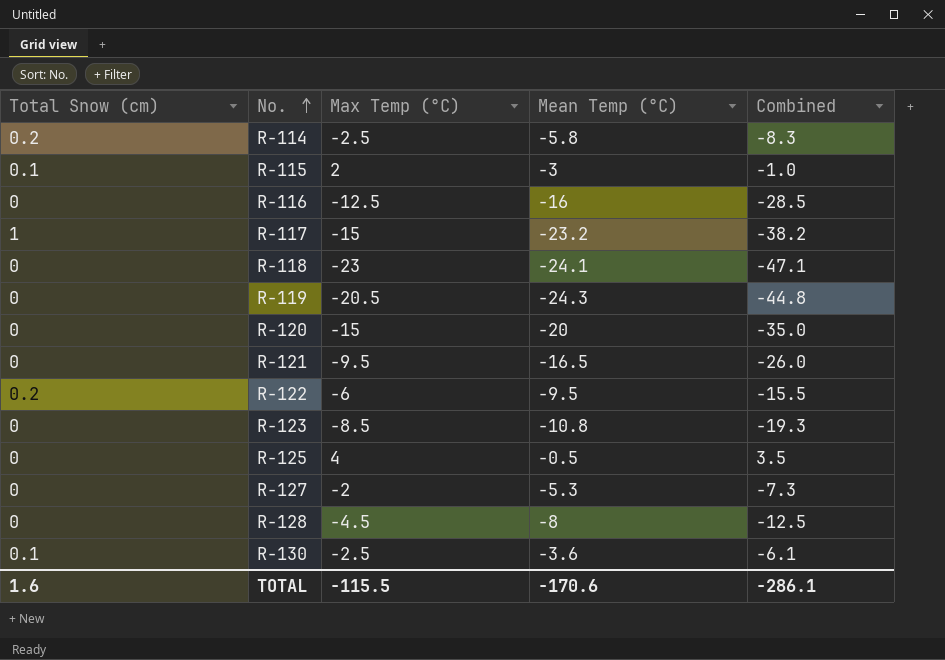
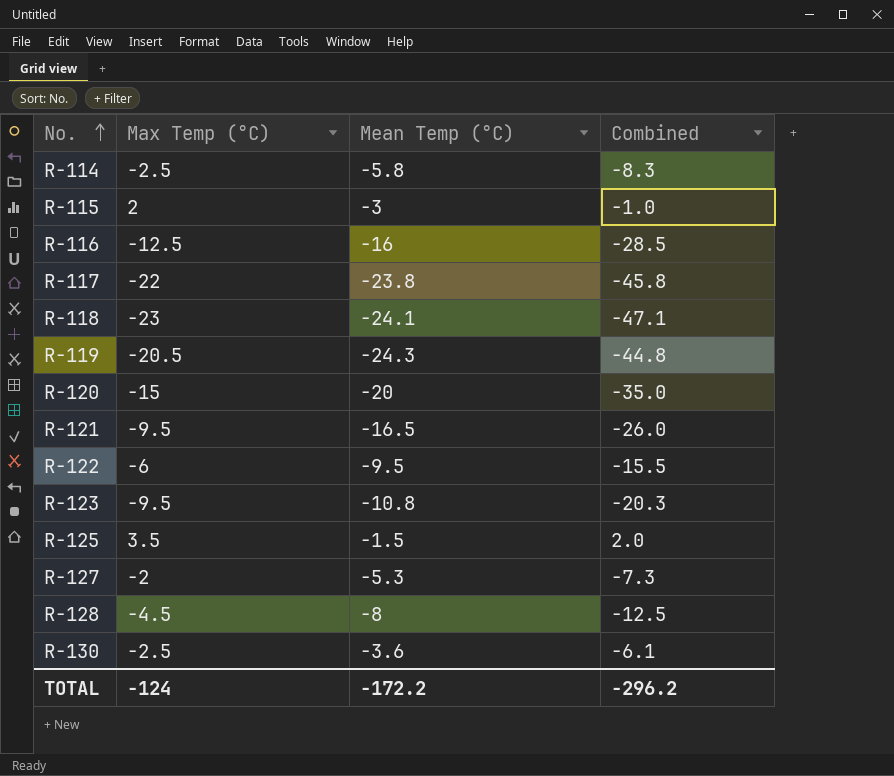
column Total Snow (cm) | position: 1 -> none
R-117 | Max Temp (°C): -15 -> -22
R-117 | Mean Temp (°C): -23.2 -> -23.8
R-117 | Combined: -38.2 -> -45.8
R-123 | Max Temp (°C): -8.5 -> -9.5
R-123 | Combined: -19.3 -> -20.3
R-125 | Max Temp (°C): 4 -> 3.5
R-125 | Mean Temp (°C): -0.5 -> -1.5
R-125 | Combined: 3.5 -> 2.0
TOTAL | Max Temp (°C): -115.5 -> -124
TOTAL | Mean Temp (°C): -170.6 -> -172.2
TOTAL | Combined: -286.1 -> -296.2

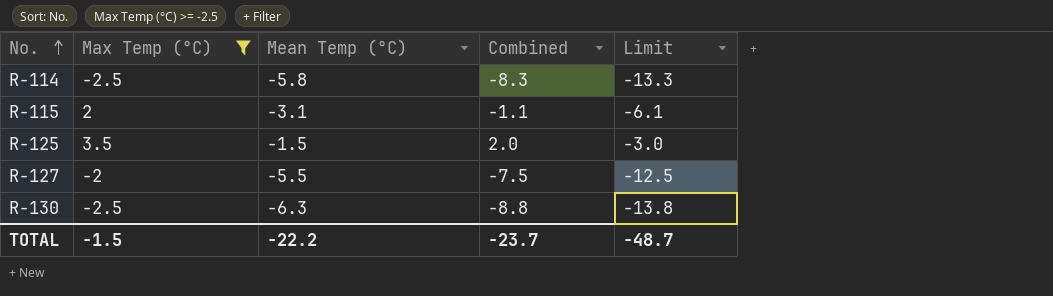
filter: none -> Max Temp (°C) >= -2.5
column Limit | formula: none -> [Combined] - 5
R-115 | Mean Temp (°C): -3 -> -3.1
R-115 | Combined: -1.0 -> -1.1
R-127 | Mean Temp (°C): -5.3 -> -5.5
R-127 | Combined: -7.3 -> -7.5
R-130 | Mean Temp (°C): -3.6 -> -6.3
R-130 | Combined: -6.1 -> -8.8
TOTAL | Max Temp (°C): -124 -> -1.5
TOTAL | Mean Temp (°C): -172.2 -> -22.2
TOTAL | Combined: -296.2 -> -23.7

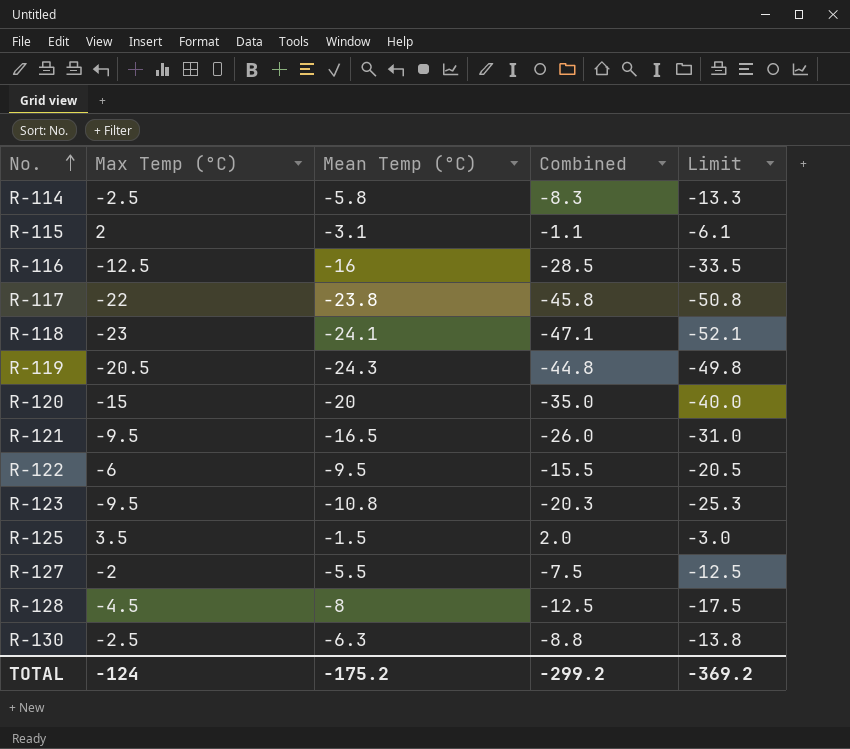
filter: Max Temp (°C) >= -2.5 -> none
TOTAL | Max Temp (°C): -1.5 -> -124
TOTAL | Mean Temp (°C): -22.2 -> -175.2
TOTAL | Combined: -23.7 -> -299.2
TOTAL | Limit: -48.7 -> -369.2

